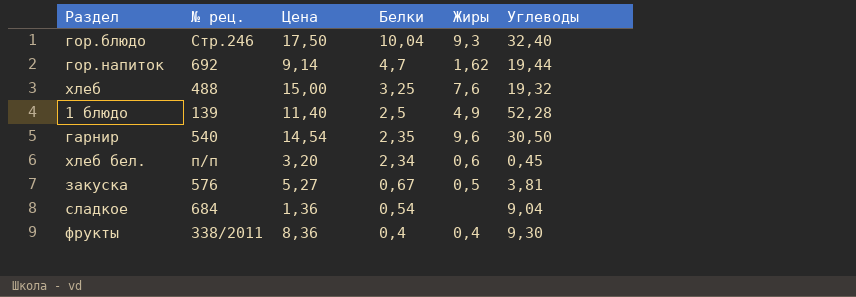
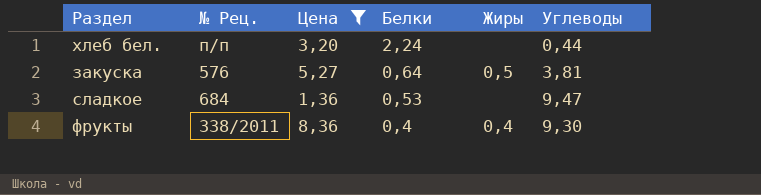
filter: none -> Цена <= 8,36
column name: № рец. -> № Рец.
хлеб бел. | Белки: 2,34 -> 2,24
хлеб бел. | Жиры: 0,6 -> none
хлеб бел. | Углеводы: 0,45 -> 0,44
закуска | Белки: 0,67 -> 0,64
сладкое | Белки: 0,54 -> 0,53
сладкое | Углеводы: 9,04 -> 9,47

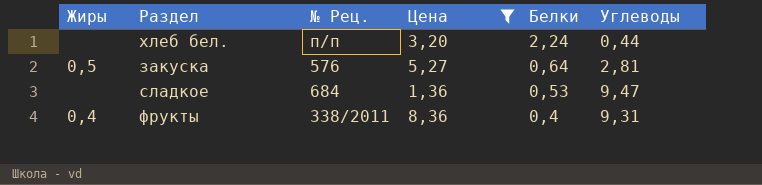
column Жиры | position: 5 -> 1
закуска | Углеводы: 3,81 -> 2,81
фрукты | Углеводы: 9,30 -> 9,31

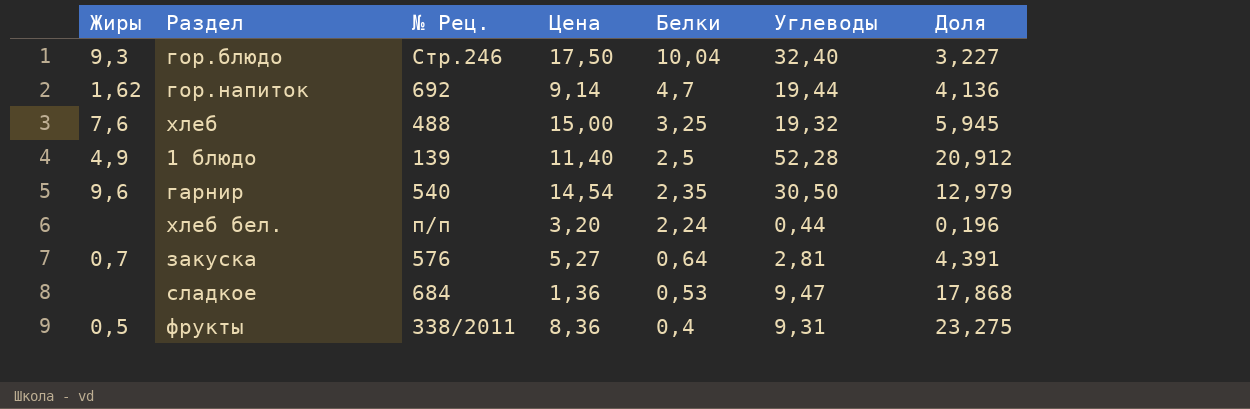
filter: Цена <= 8,36 -> none
column Доля | formula: none -> [Углеводы] / [Белки]
закуска | Жиры: 0,5 -> 0,7
фрукты | Жиры: 0,4 -> 0,5

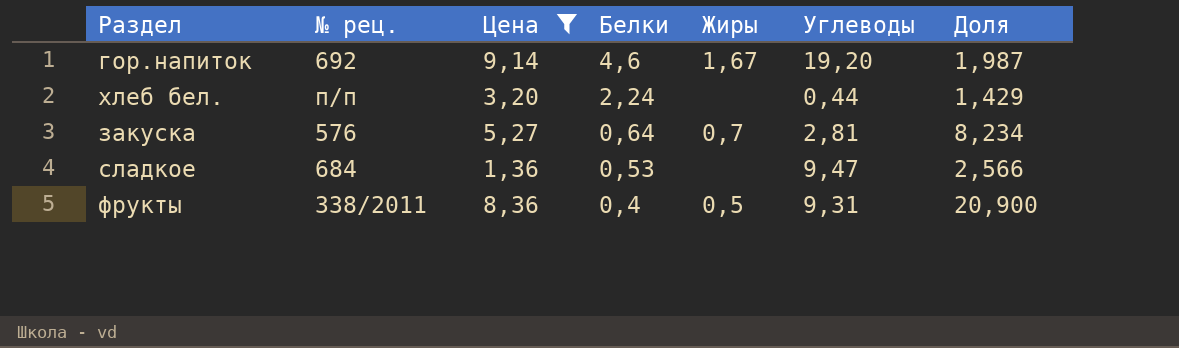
filter: none -> Цена <= 9,14
column name: № Рец. -> № рец.
column Жиры | position: 1 -> 5
column Доля | formula: [Углеводы] / [Белки] -> [Цена] / [Белки]
гор.напиток | Белки: 4,7 -> 4,6
гор.напиток | Жиры: 1,62 -> 1,67
гор.напиток | Углеводы: 19,44 -> 19,20

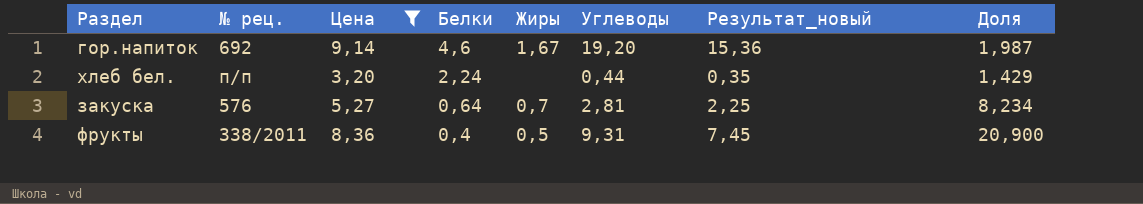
column Результат_новый | formula: none -> [Углеводы] * 0,8
row сладкое: 684 | 1,36 | 0,53 | none | 9,47 | 2,566 -> none

